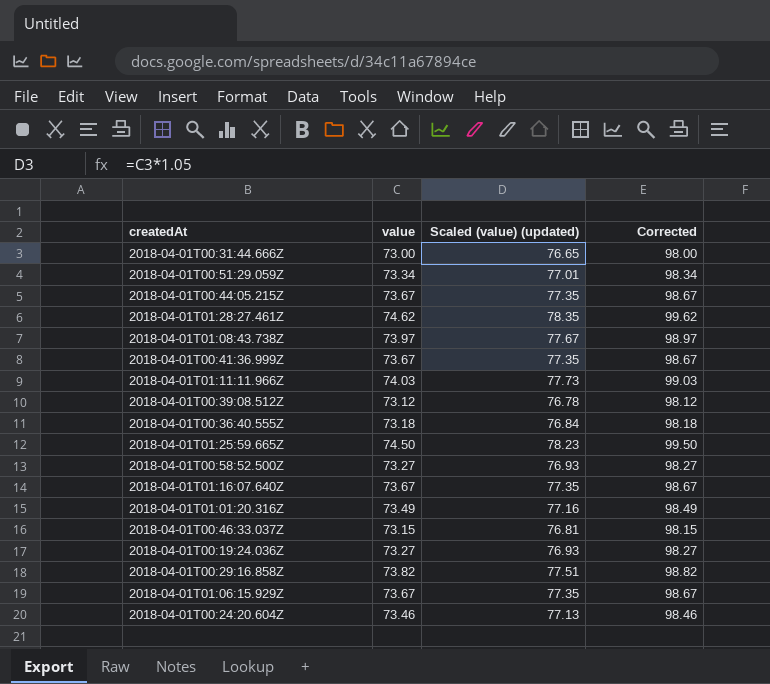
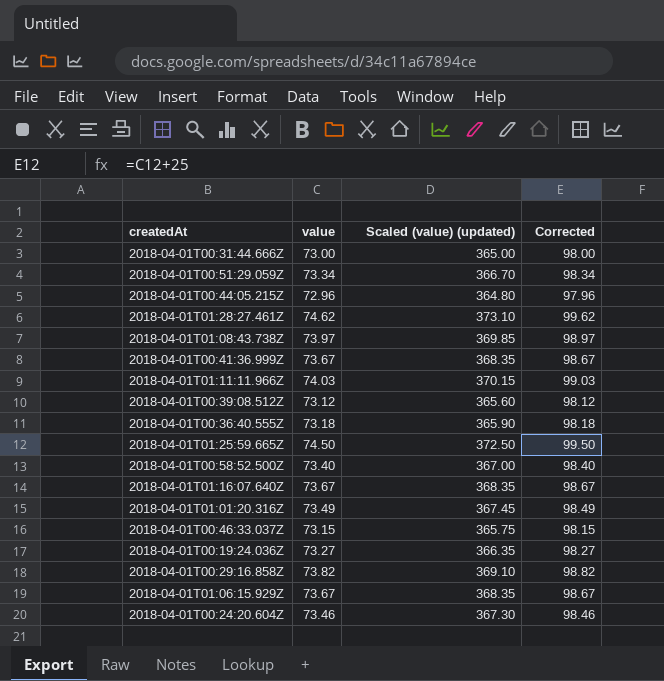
column Scaled (value) (updated) | formula: [value] * 1.05 -> [value] * 5
2018-04-01T00:44:05.215Z | value: 73.67 -> 72.96
2018-04-01T00:44:05.215Z | Corrected: 98.67 -> 97.96
2018-04-01T00:58:52.500Z | value: 73.27 -> 73.40
2018-04-01T00:58:52.500Z | Corrected: 98.27 -> 98.40

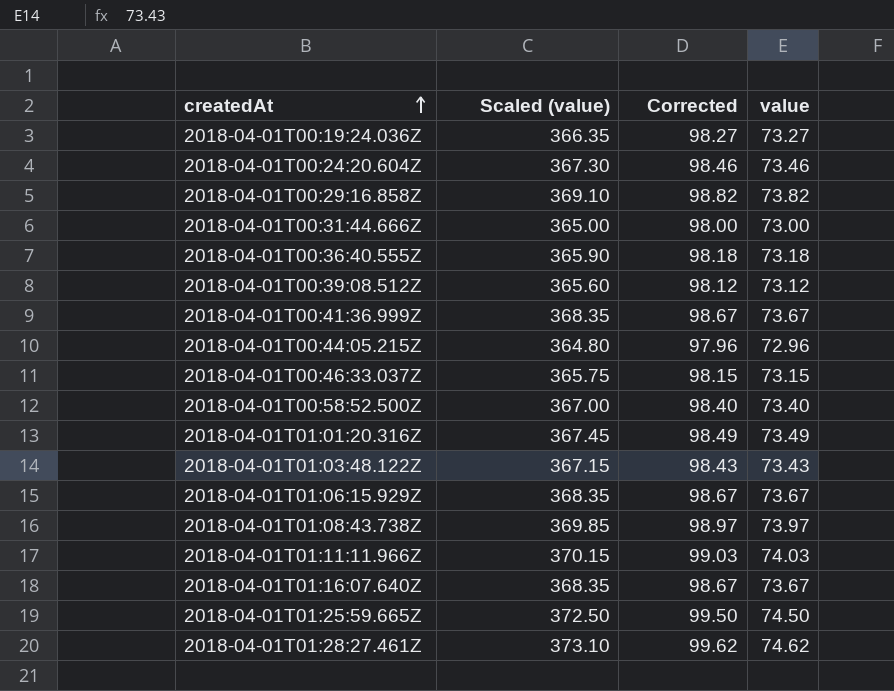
row order: none -> createdAt ascending
column name: Scaled (value) (updated) -> Scaled (value)
column value | position: 2 -> 4
row 2018-04-01T00:51:29.059Z: 73.34 | 366.70 | 98.34 -> none
row 2018-04-01T01:03:48.122Z: none -> 367.15 | 98.43 | 73.43

